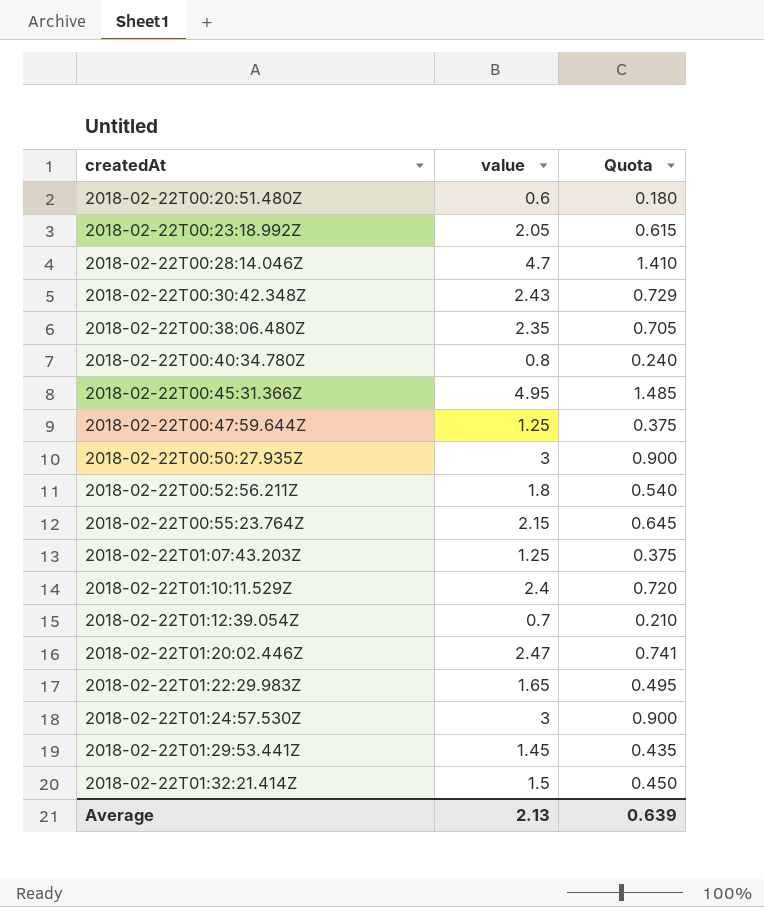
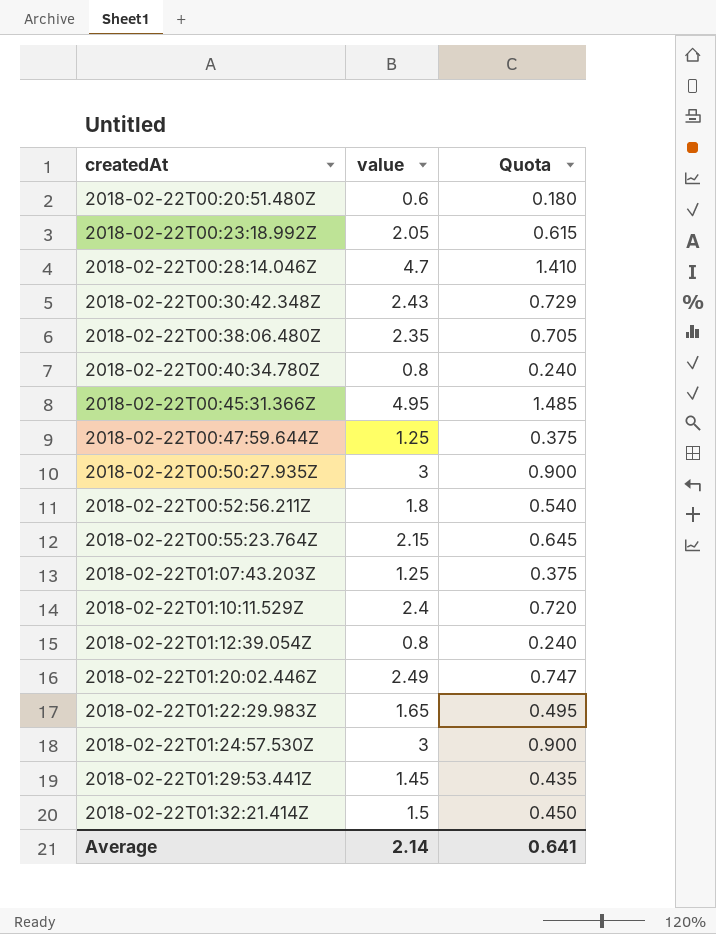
2018-02-22T01:12:39.054Z | value: 0.7 -> 0.8
2018-02-22T01:12:39.054Z | Quota: 0.210 -> 0.240
2018-02-22T01:20:02.446Z | value: 2.47 -> 2.49
2018-02-22T01:20:02.446Z | Quota: 0.741 -> 0.747
Average | value: 2.13 -> 2.14
Average | Quota: 0.639 -> 0.641

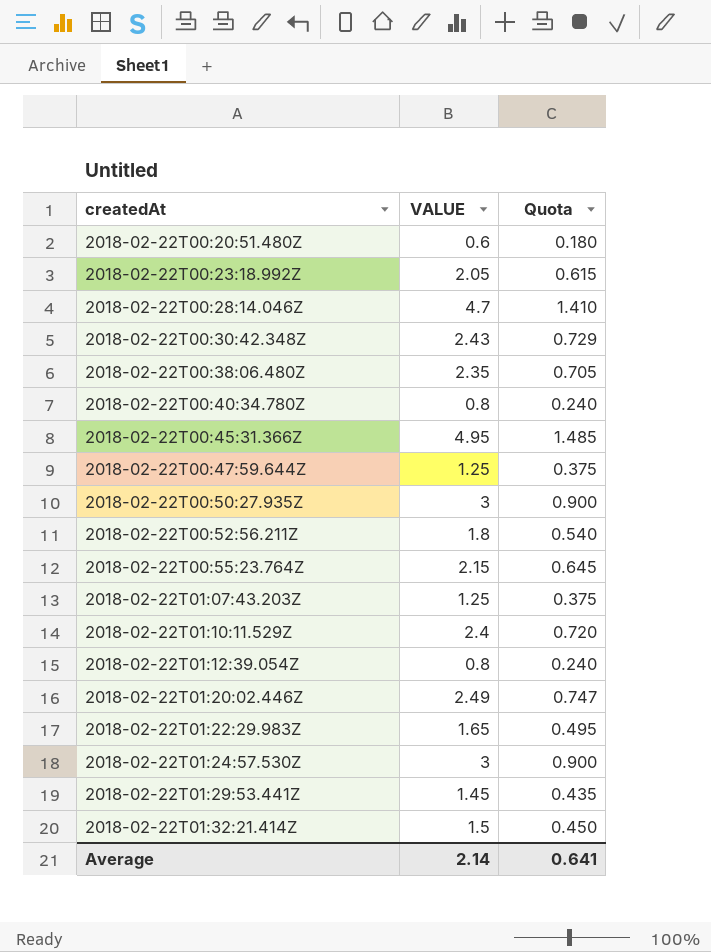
column name: value -> VALUE

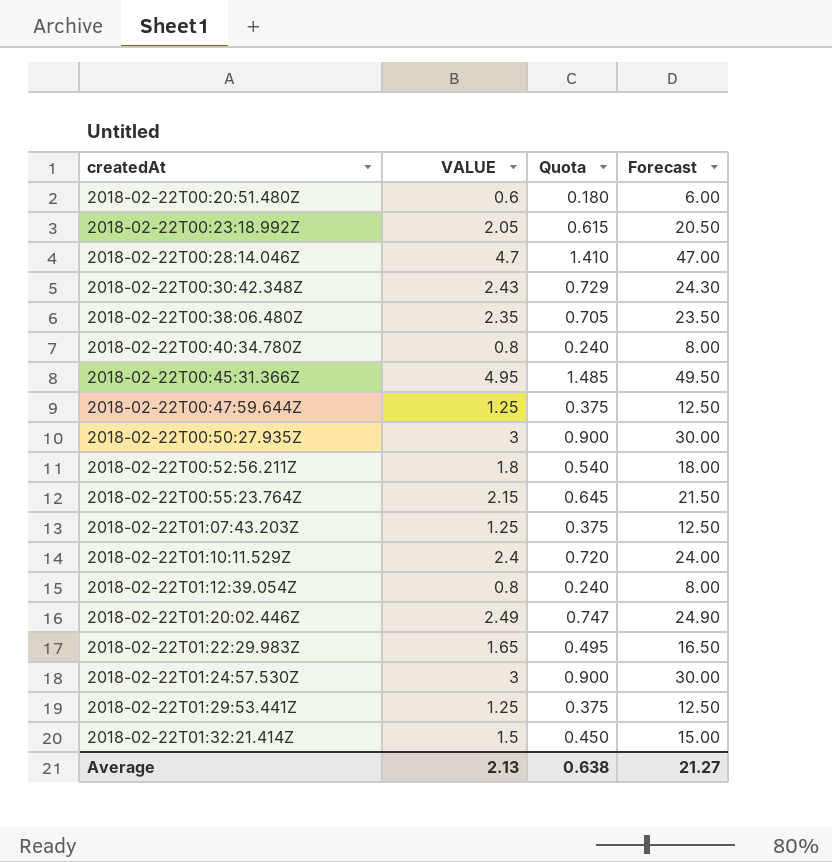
column Forecast | formula: none -> [VALUE] * 10
2018-02-22T01:29:53.441Z | VALUE: 1.45 -> 1.25
2018-02-22T01:29:53.441Z | Quota: 0.435 -> 0.375
Average | VALUE: 2.14 -> 2.13
Average | Quota: 0.641 -> 0.638

